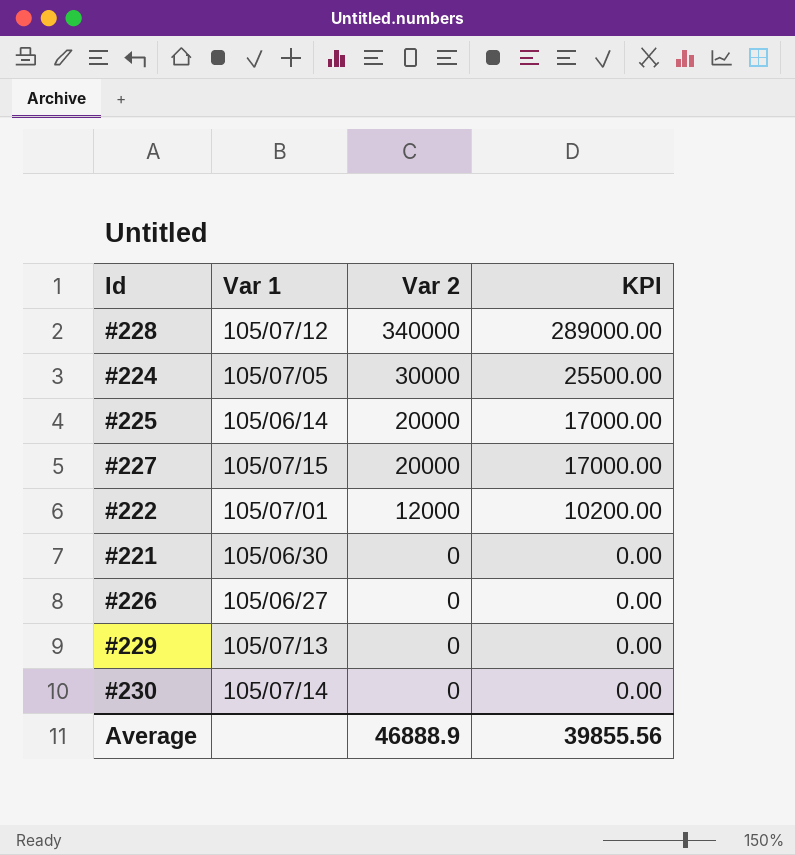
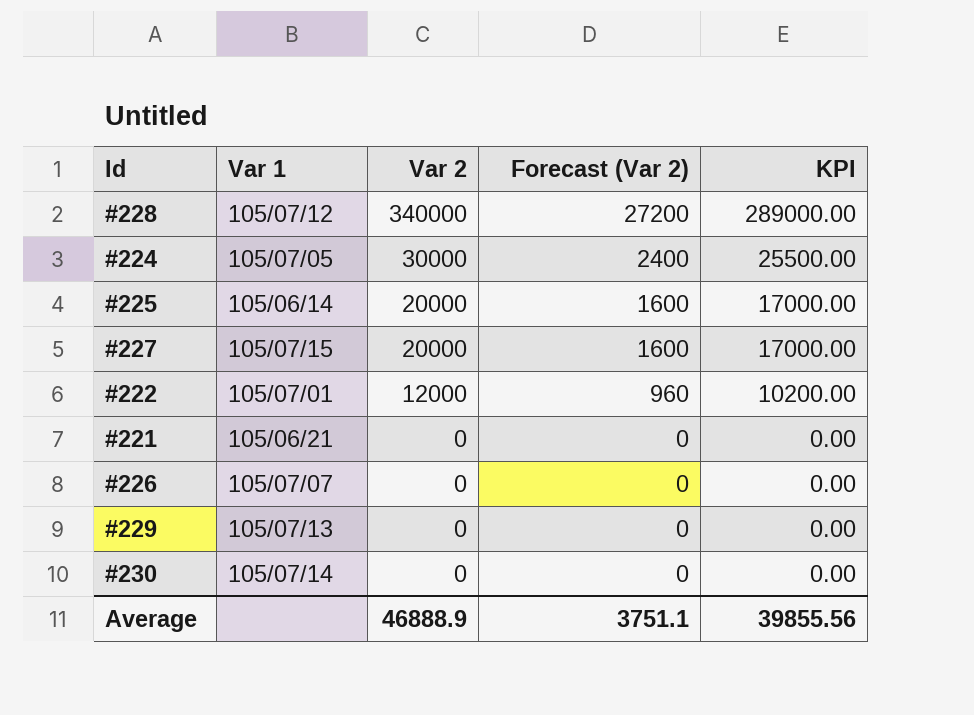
column Forecast (Var 2) | formula: none -> [Var 2] * 0.08
#221 | Var 1: 105/06/30 -> 105/06/21
#226 | Var 1: 105/06/27 -> 105/07/07

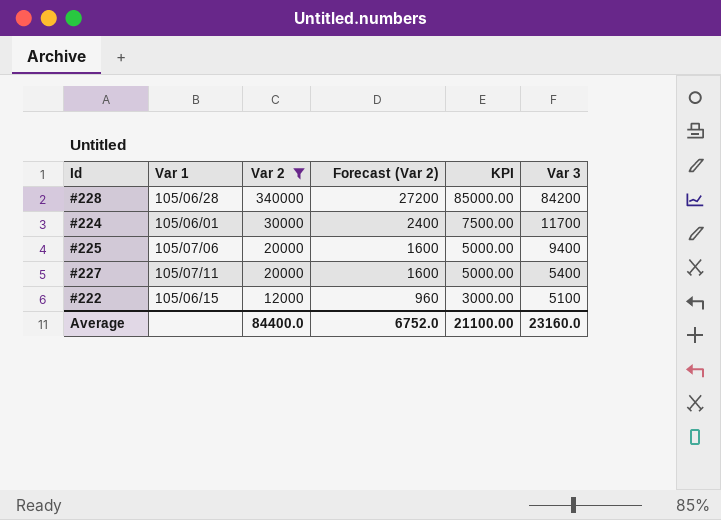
filter: none -> Var 2 != 0
column KPI | formula: [Var 2] * 0.85 -> [Var 2] * 0.25
column Var 3 | position: none -> 6
#228 | Var 1: 105/07/12 -> 105/06/28
#224 | Var 1: 105/07/05 -> 105/06/01
#225 | Var 1: 105/06/14 -> 105/07/06
#227 | Var 1: 105/07/15 -> 105/07/11
#222 | Var 1: 105/07/01 -> 105/06/15
Average | Var 2: 46888.9 -> 84400.0
Average | Forecast (Var 2): 3751.1 -> 6752.0
Average | KPI: 39855.56 -> 21100.00

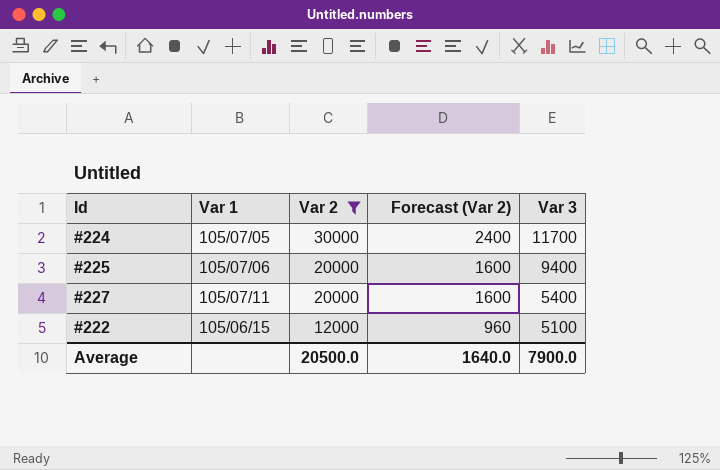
column KPI | formula: [Var 2] * 0.25 -> none
row #228: 105/06/28 | 340000 | 27200 | 85000.00 | 84200 -> none
#224 | Var 1: 105/06/01 -> 105/07/05
Average | Var 2: 84400.0 -> 20500.0
Average | Forecast (Var 2): 6752.0 -> 1640.0
Average | Var 3: 23160.0 -> 7900.0

